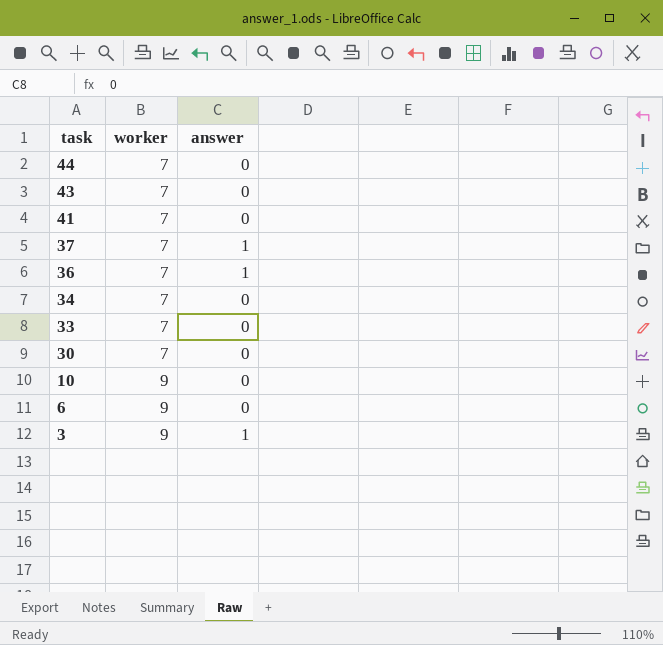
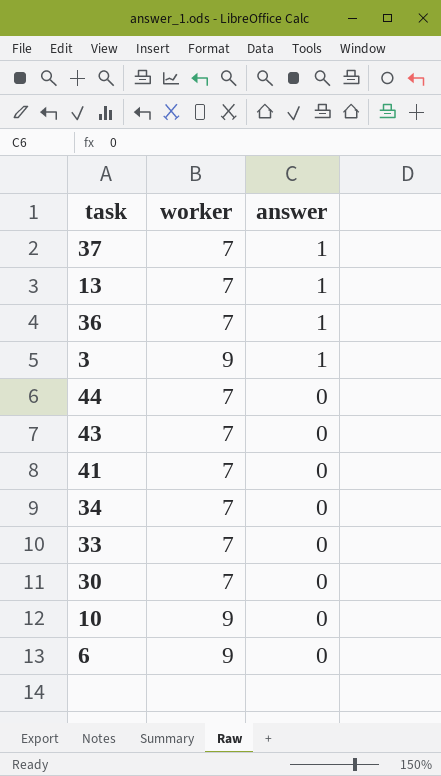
row order: task descending -> answer descending
row 13: none -> 7 | 1

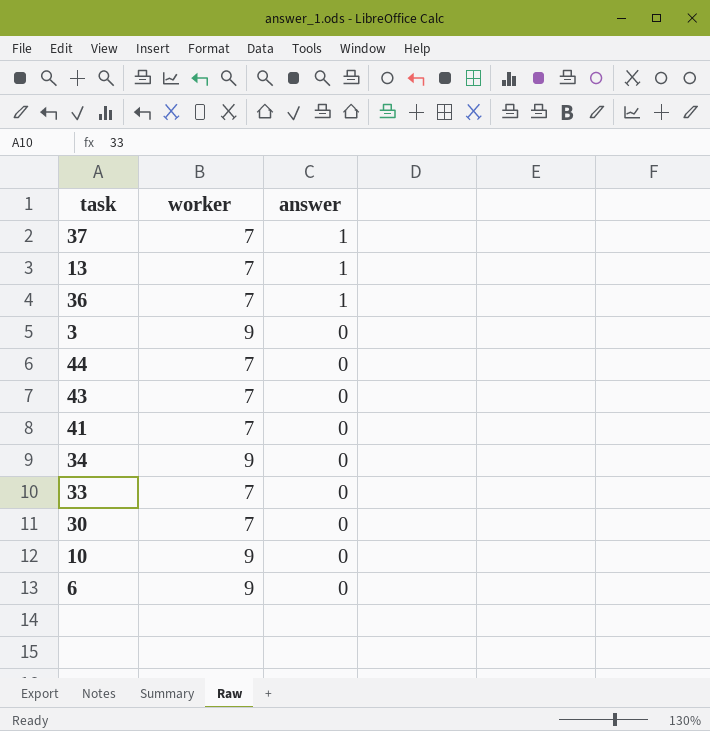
3 | answer: 1 -> 0
34 | worker: 7 -> 9

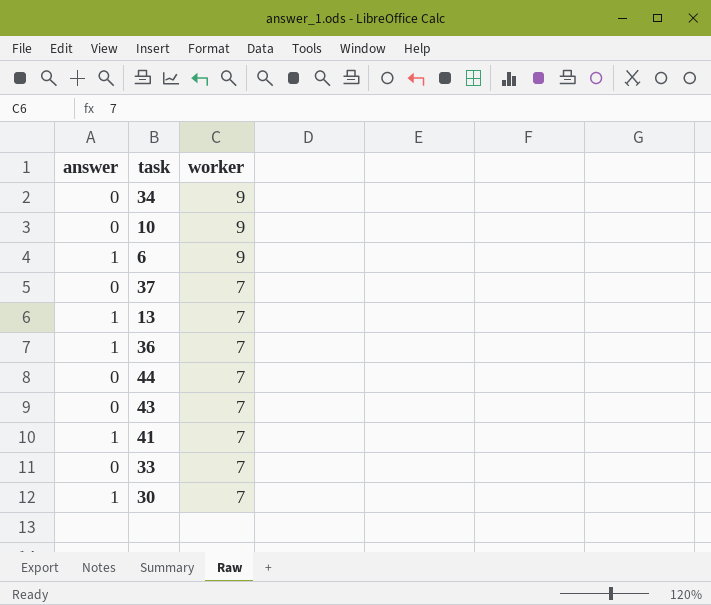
row order: answer descending -> worker descending
column answer | position: 3 -> 1
row 3: 9 | 0 -> none
6 | answer: 0 -> 1
37 | answer: 1 -> 0
41 | answer: 0 -> 1
30 | answer: 0 -> 1

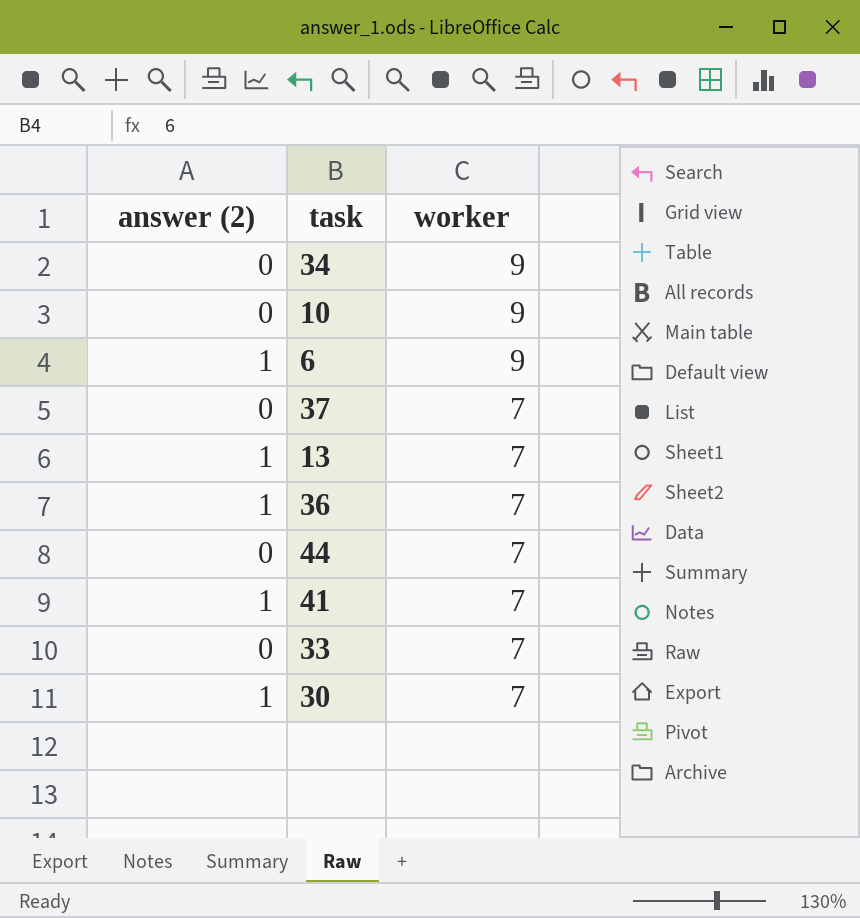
column name: answer -> answer (2)
row 43: 0 | 7 -> none

